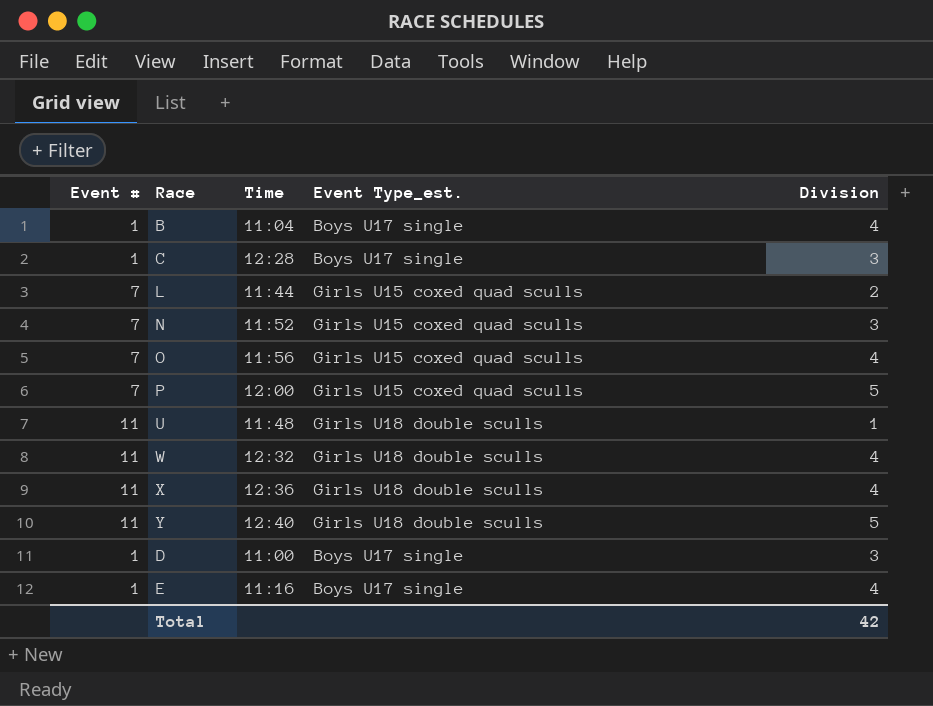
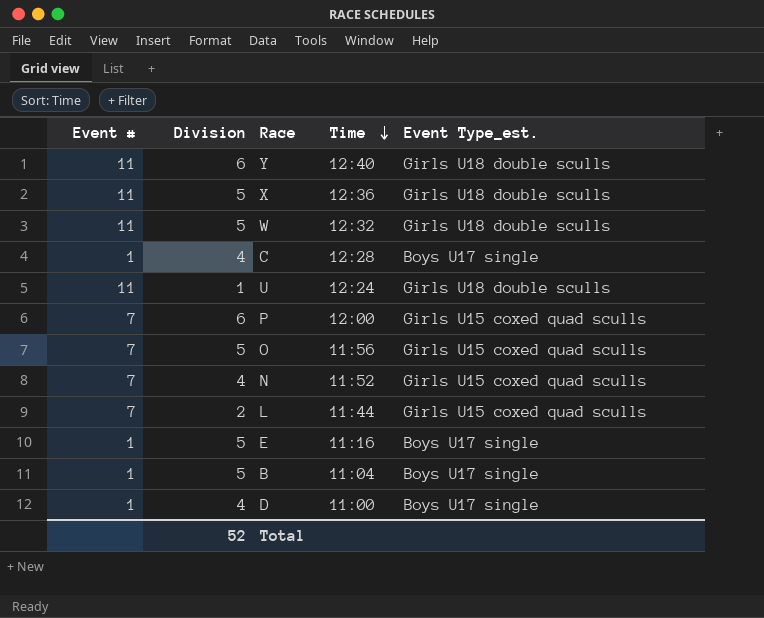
row order: none -> Time descending
column Division | position: 5 -> 2
Y | Division: 5 -> 6
X | Division: 4 -> 5
W | Division: 4 -> 5
C | Division: 3 -> 4
U | Time: 11:48 -> 12:24
P | Division: 5 -> 6
O | Division: 4 -> 5
N | Division: 3 -> 4
E | Division: 4 -> 5
B | Division: 4 -> 5
D | Division: 3 -> 4
Total | Division: 42 -> 52

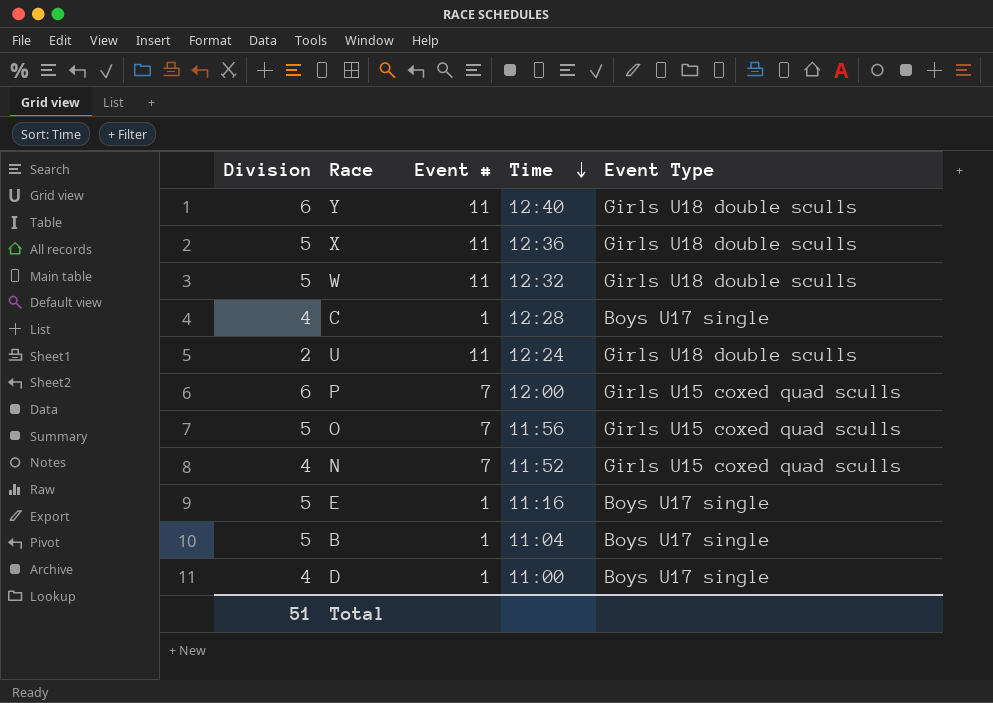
column Event # | position: 1 -> 3
column name: Event Type_est. -> Event Type
row L: 7 | 2 | 11:44 | Girls U15 coxed quad sculls -> none
U | Division: 1 -> 2
Total | Division: 52 -> 51

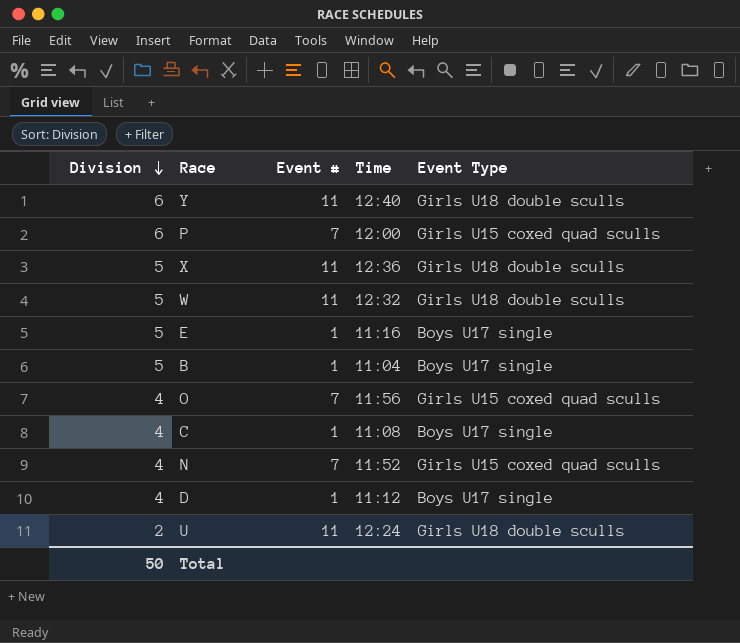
row order: Time descending -> Division descending
O | Division: 5 -> 4
C | Time: 12:28 -> 11:08
D | Time: 11:00 -> 11:12
Total | Division: 51 -> 50

